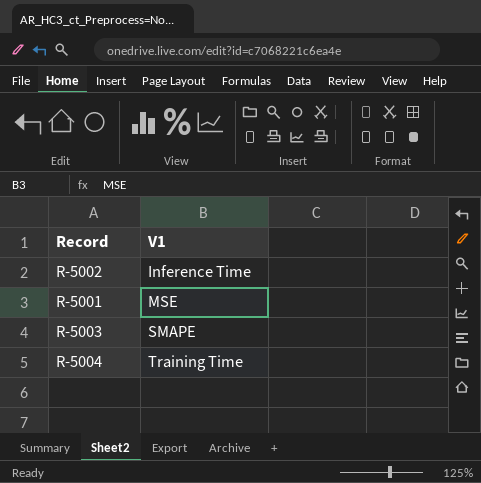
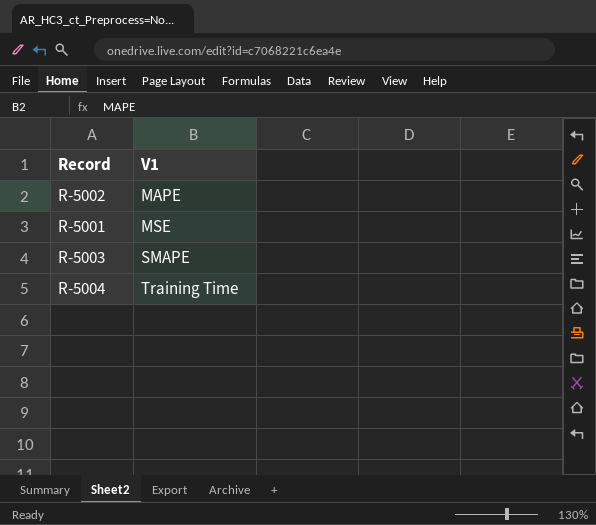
R-5002 | V1: Inference Time -> MAPE

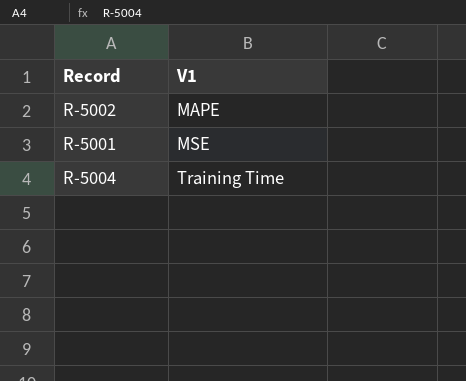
row R-5003: SMAPE -> none

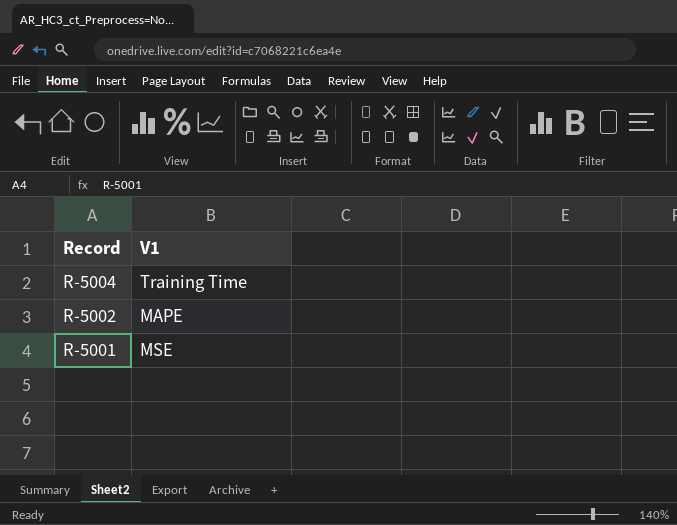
row order: V1 ascending -> Record descending

